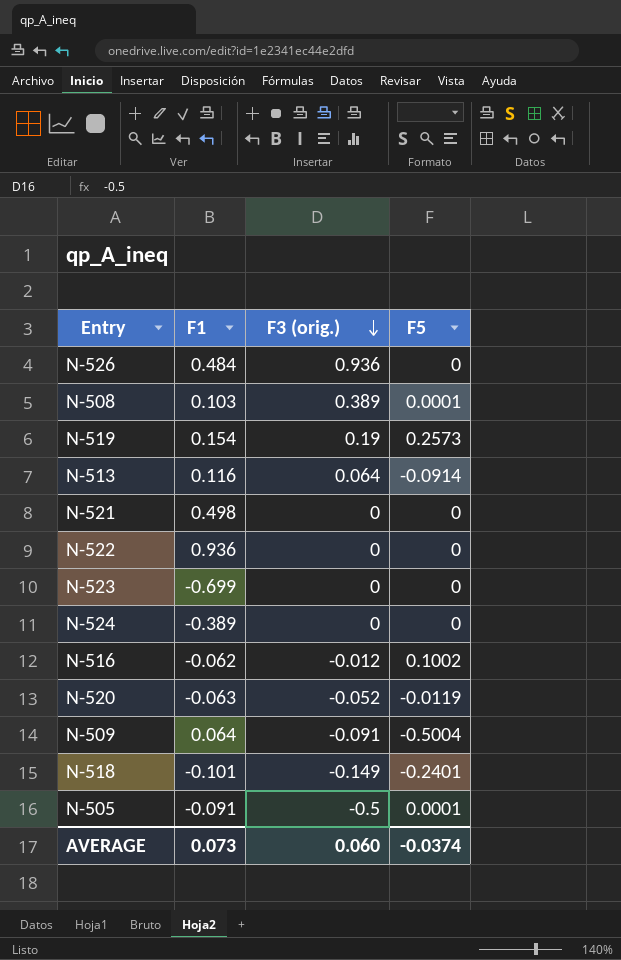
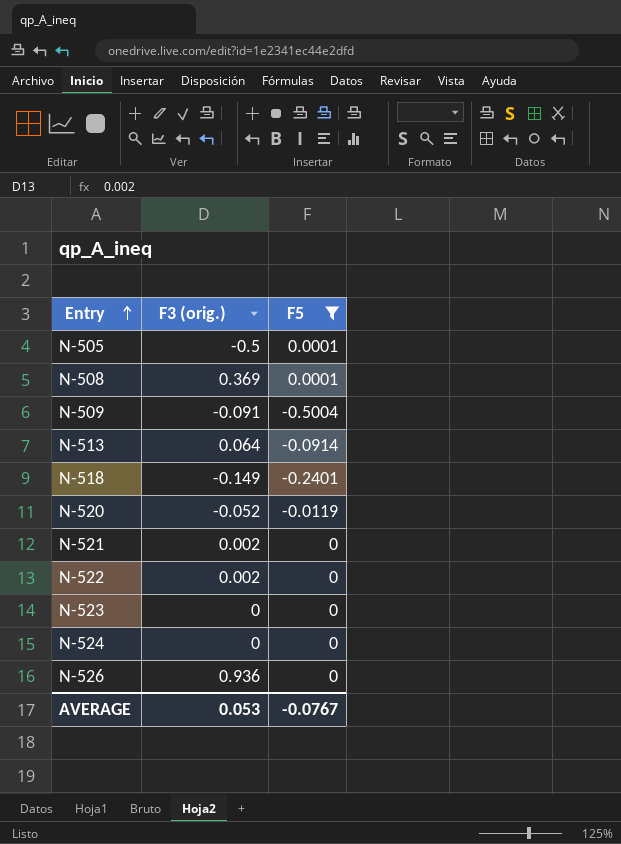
filter: none -> F5 <= 0.0001
row order: F3 (orig.) descending -> Entry ascending
column F1 | position: 2 -> none
N-508 | F3 (orig.): 0.389 -> 0.369
N-521 | F3 (orig.): 0 -> 0.002
N-522 | F3 (orig.): 0 -> 0.002
AVERAGE | F3 (orig.): 0.060 -> 0.053
AVERAGE | F5: -0.0374 -> -0.0767

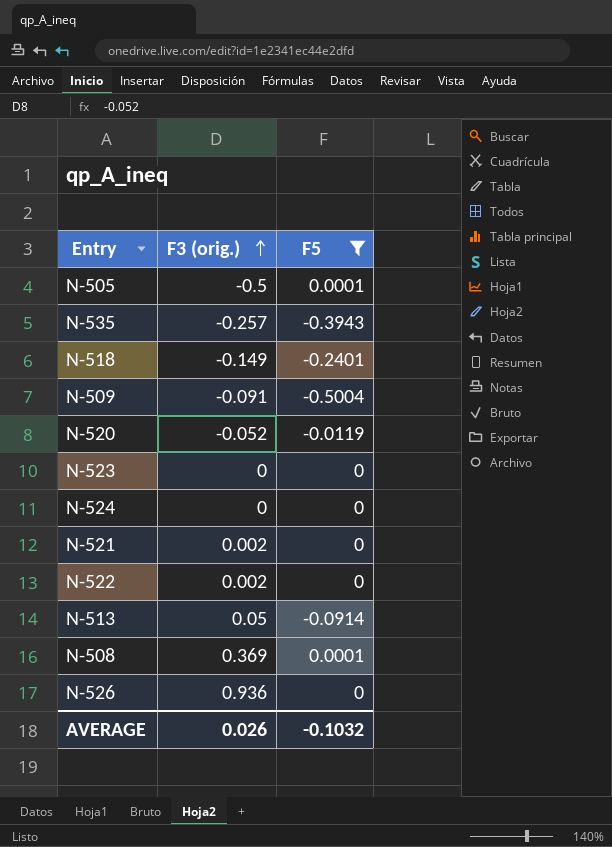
row order: Entry ascending -> F3 (orig.) ascending
row N-535: none -> -0.257 | -0.3943
N-513 | F3 (orig.): 0.064 -> 0.05
AVERAGE | F3 (orig.): 0.053 -> 0.026
AVERAGE | F5: -0.0767 -> -0.1032

